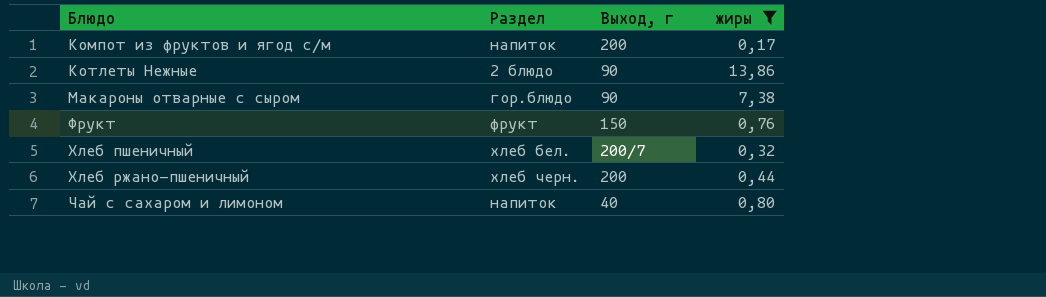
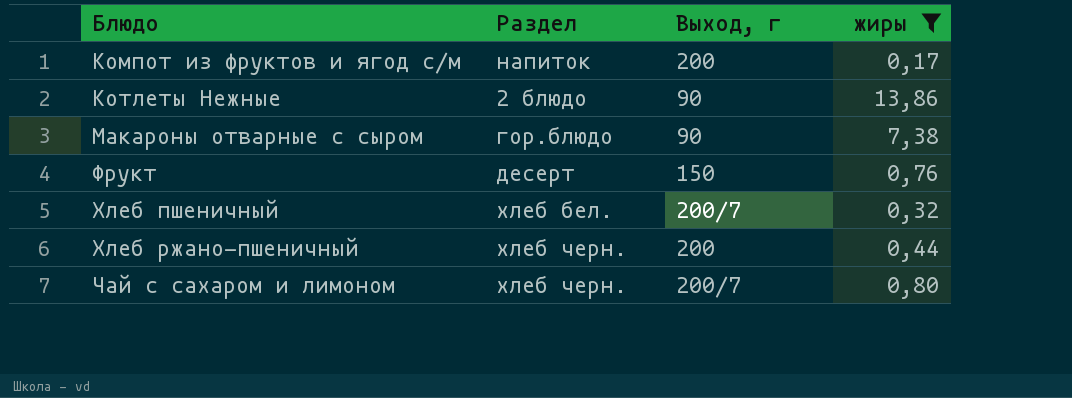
Фрукт | Раздел: фрукт -> десерт
Чай с сахаром и лимоном | Раздел: напиток -> хлеб черн.
Чай с сахаром и лимоном | Выход, г: 40 -> 200/7

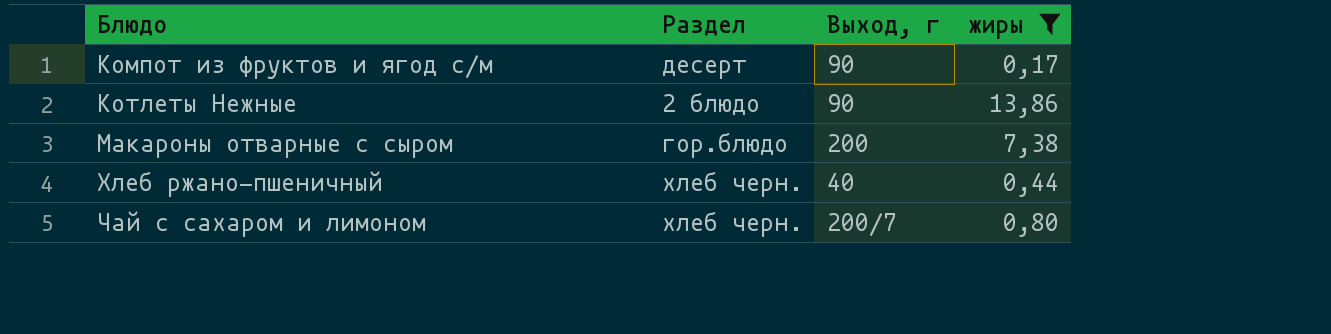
row Фрукт: десерт | 150 | 0,76 -> none
row Хлеб пшеничный: хлеб бел. | 200/7 | 0,32 -> none
Компот из фруктов и ягод с/м | Раздел: напиток -> десерт
Компот из фруктов и ягод с/м | Выход, г: 200 -> 90
Макароны отварные с сыром | Выход, г: 90 -> 200
Хлеб ржано-пшеничный | Выход, г: 200 -> 40

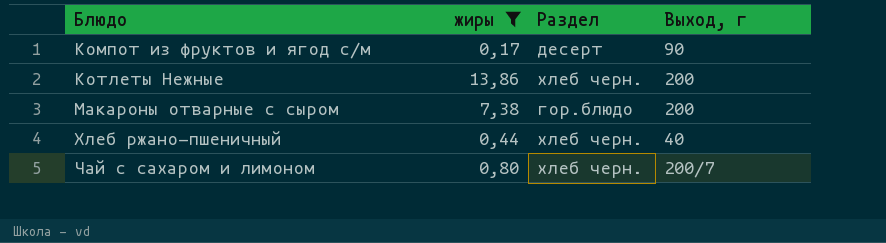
column жиры | position: 4 -> 2
Котлеты Нежные | Раздел: 2 блюдо -> хлеб черн.
Котлеты Нежные | Выход, г: 90 -> 200

